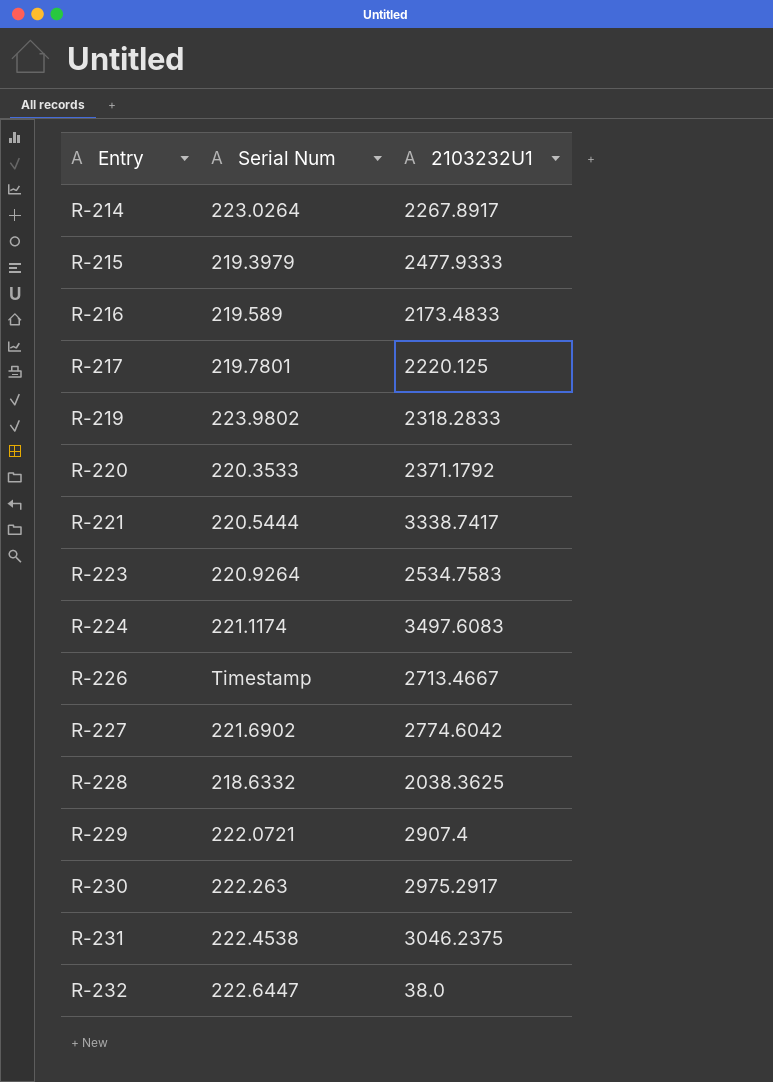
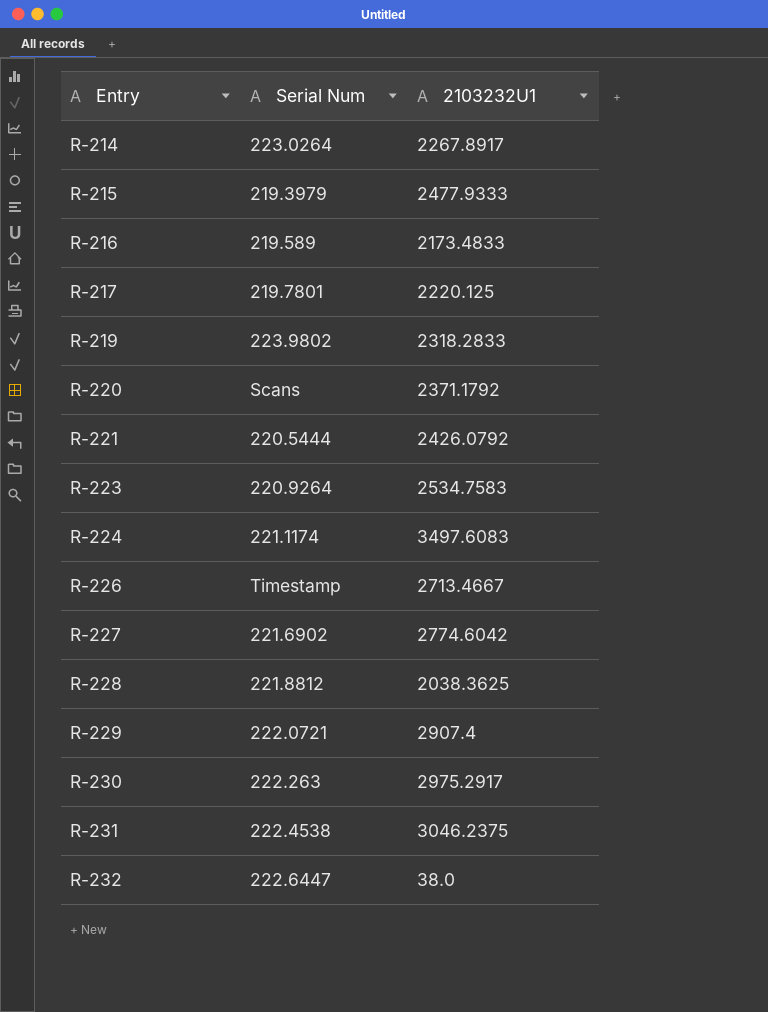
R-220 | Serial Num: 220.3533 -> Scans
R-221 | 2103232U1: 3338.7417 -> 2426.0792
R-228 | Serial Num: 218.6332 -> 221.8812

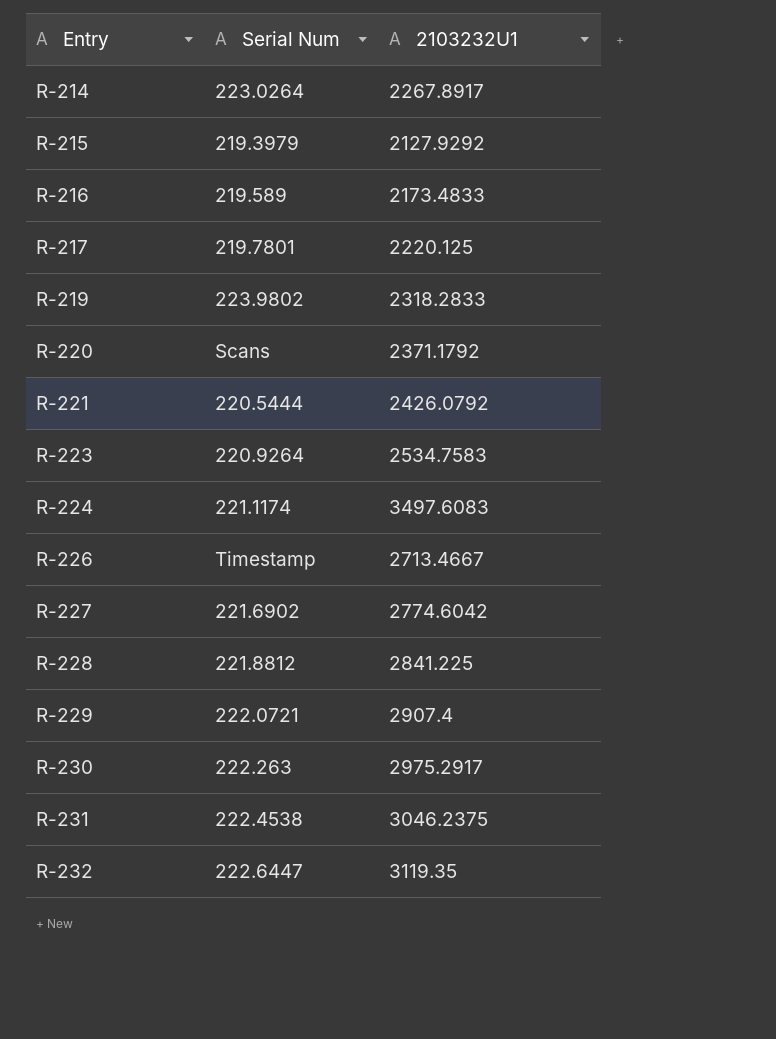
R-215 | 2103232U1: 2477.9333 -> 2127.9292
R-228 | 2103232U1: 2038.3625 -> 2841.225
R-232 | 2103232U1: 38.0 -> 3119.35

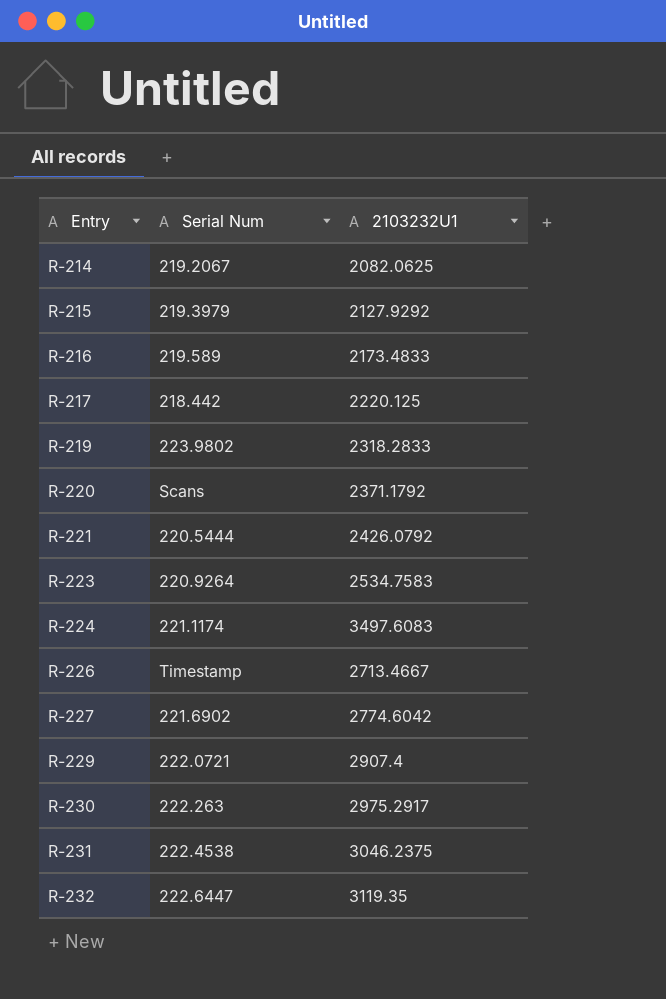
row R-228: 221.8812 | 2841.225 -> none
R-214 | Serial Num: 223.0264 -> 219.2067
R-214 | 2103232U1: 2267.8917 -> 2082.0625
R-217 | Serial Num: 219.7801 -> 218.442

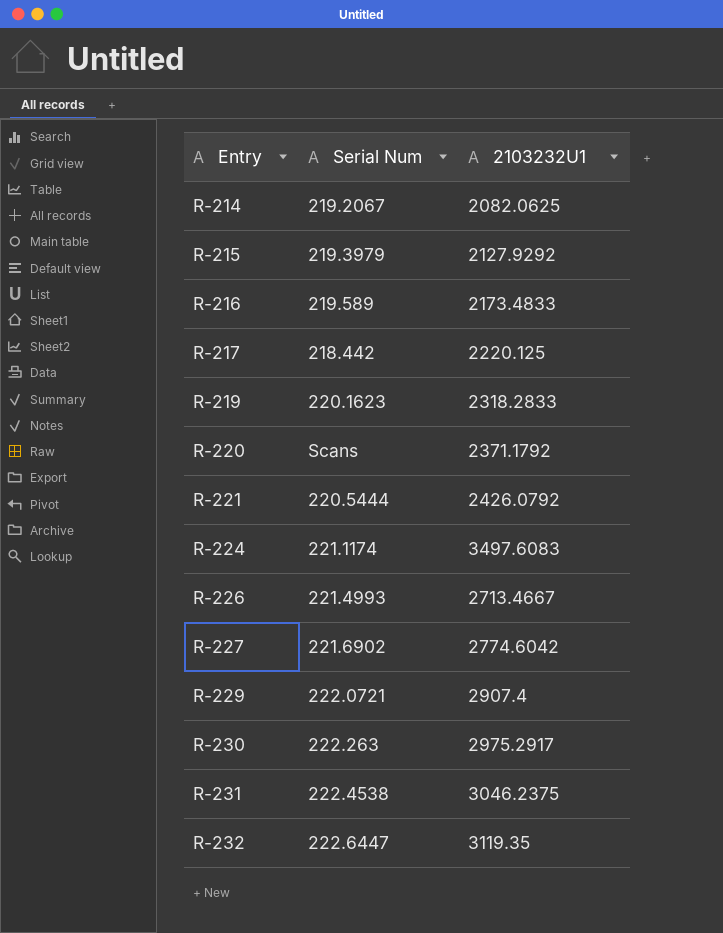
row R-223: 220.9264 | 2534.7583 -> none
R-219 | Serial Num: 223.9802 -> 220.1623
R-226 | Serial Num: Timestamp -> 221.4993

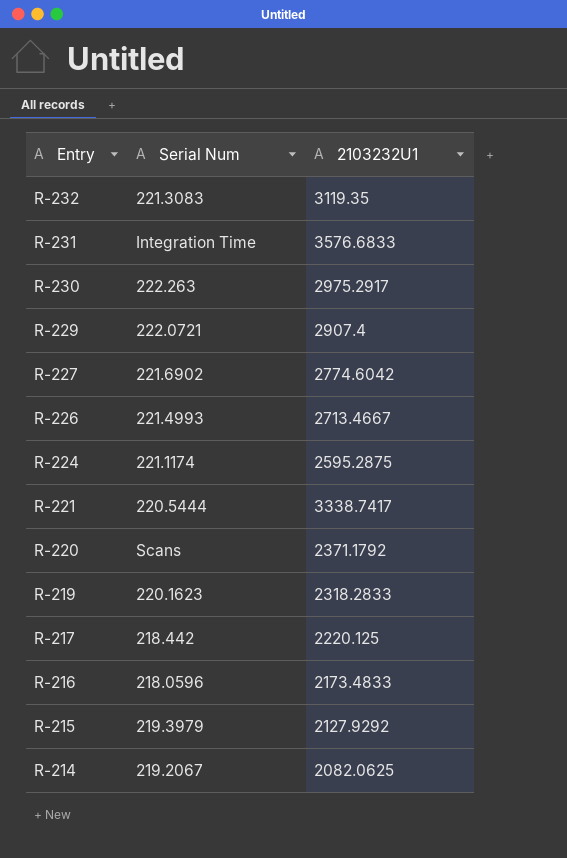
row order: Entry ascending -> Entry descending
R-232 | Serial Num: 222.6447 -> 221.3083
R-231 | Serial Num: 222.4538 -> Integration Time
R-231 | 2103232U1: 3046.2375 -> 3576.6833
R-224 | 2103232U1: 3497.6083 -> 2595.2875
R-221 | 2103232U1: 2426.0792 -> 3338.7417
R-216 | Serial Num: 219.589 -> 218.0596

